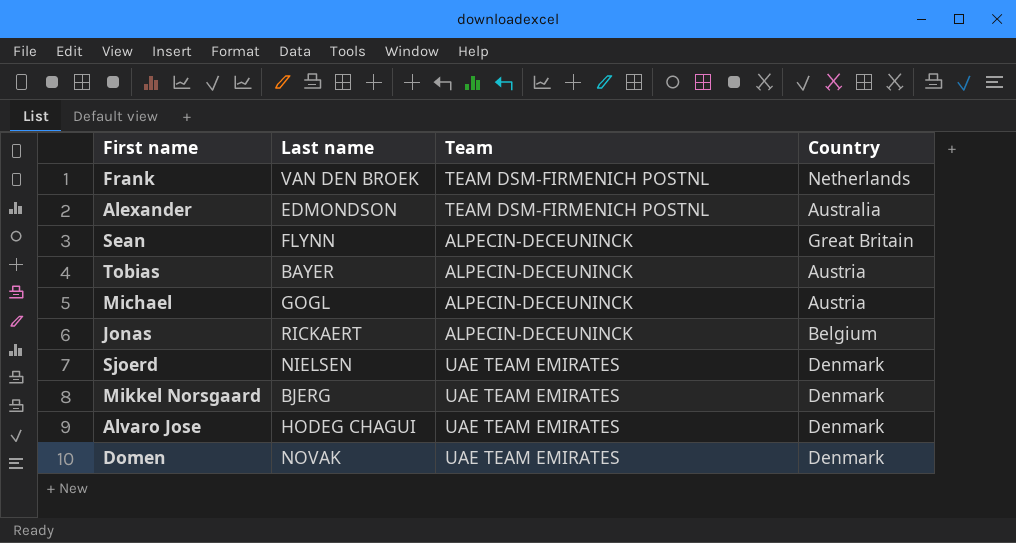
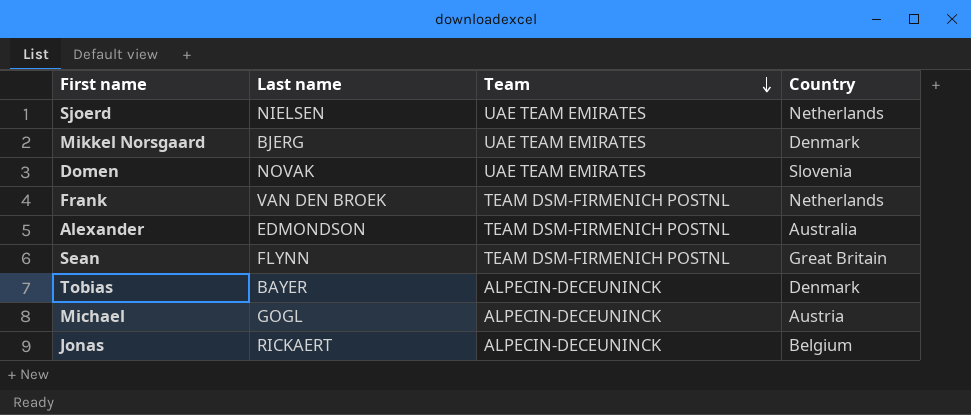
row order: none -> Team descending
row Alvaro Jose: HODEG CHAGUI | UAE TEAM EMIRATES | Denmark -> none
Sjoerd | Country: Denmark -> Netherlands
Domen | Country: Denmark -> Slovenia
Sean | Team: ALPECIN-DECEUNINCK -> TEAM DSM-FIRMENICH POSTNL
Tobias | Country: Austria -> Denmark

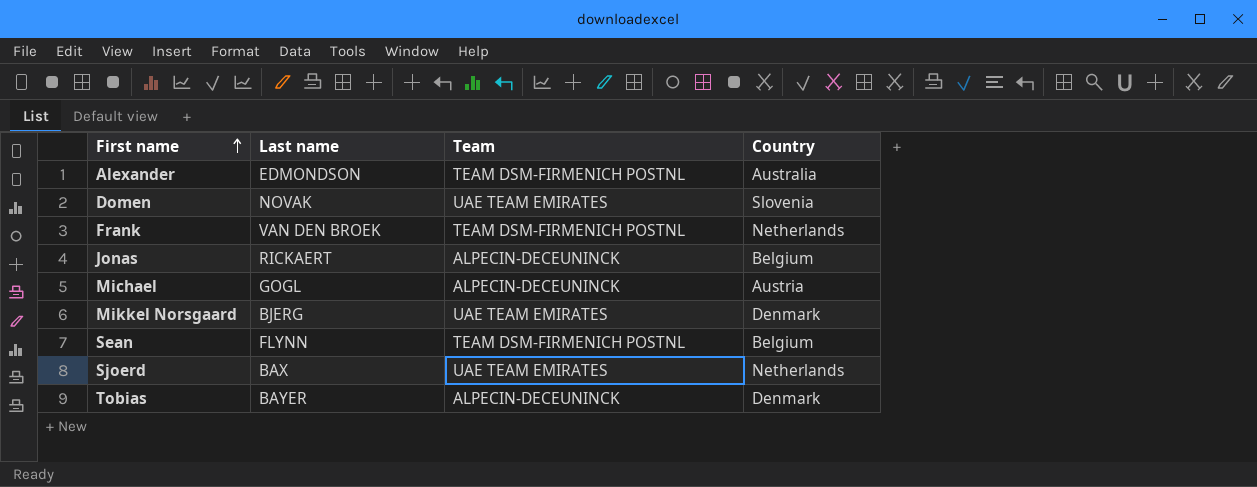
row order: Team descending -> First name ascending
Sean | Country: Great Britain -> Belgium
Sjoerd | Last name: NIELSEN -> BAX

